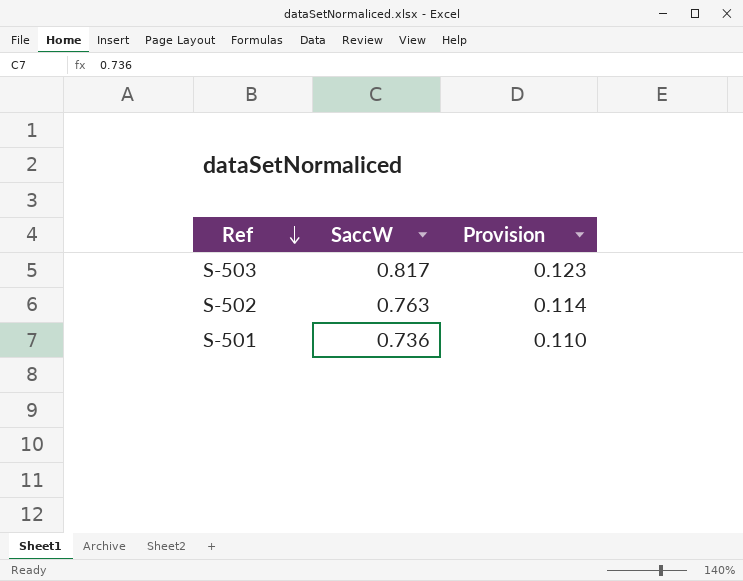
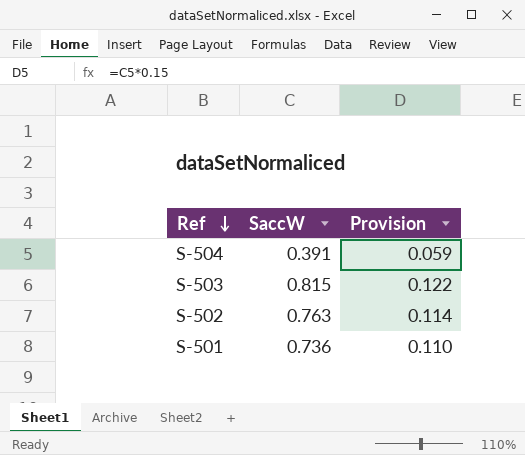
row S-504: none -> 0.391 | 0.059
S-503 | SaccW: 0.817 -> 0.815
S-503 | Provision: 0.123 -> 0.122

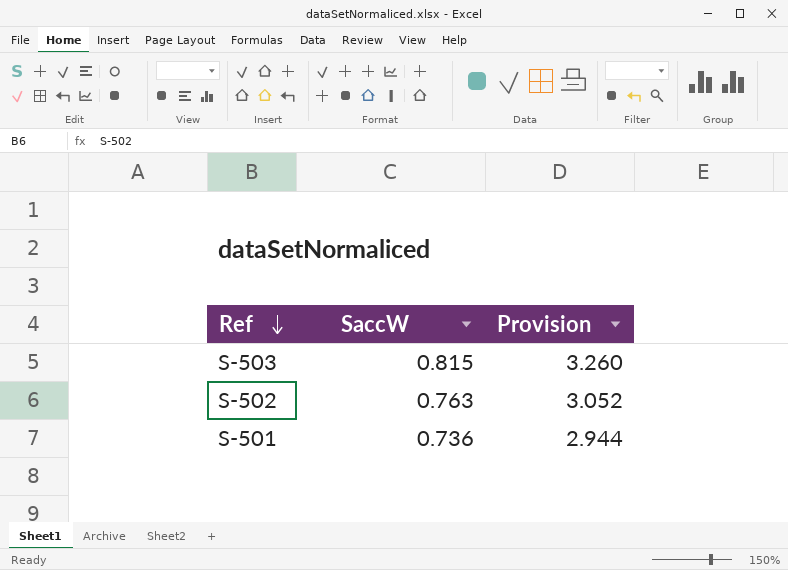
column Provision | formula: [SaccW] * 0.15 -> [SaccW] * 4
row S-504: 0.391 | 0.059 -> none

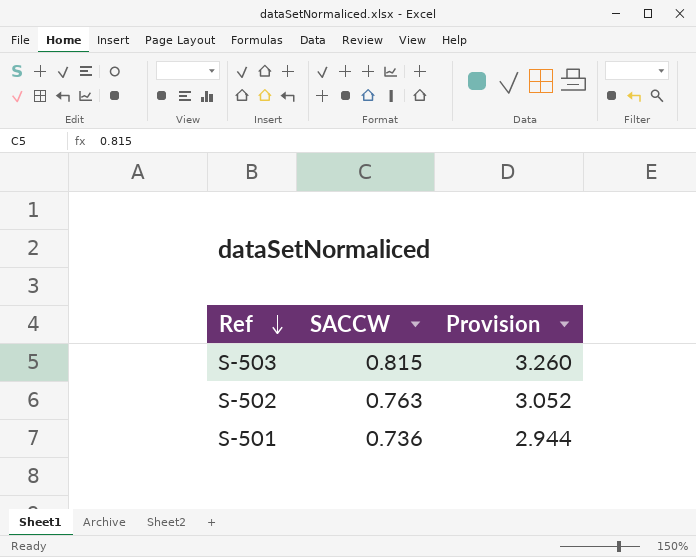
column name: SaccW -> SACCW

